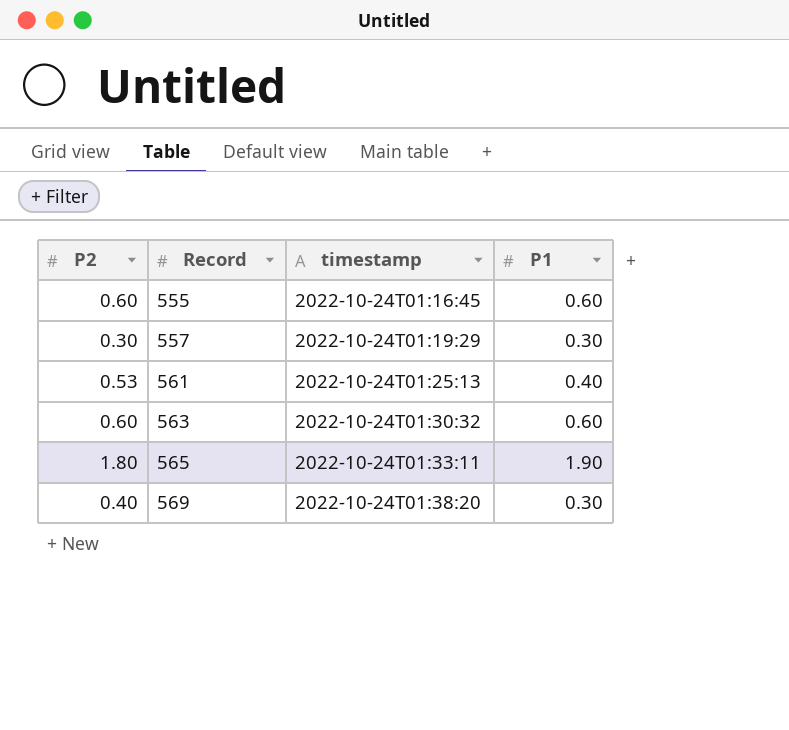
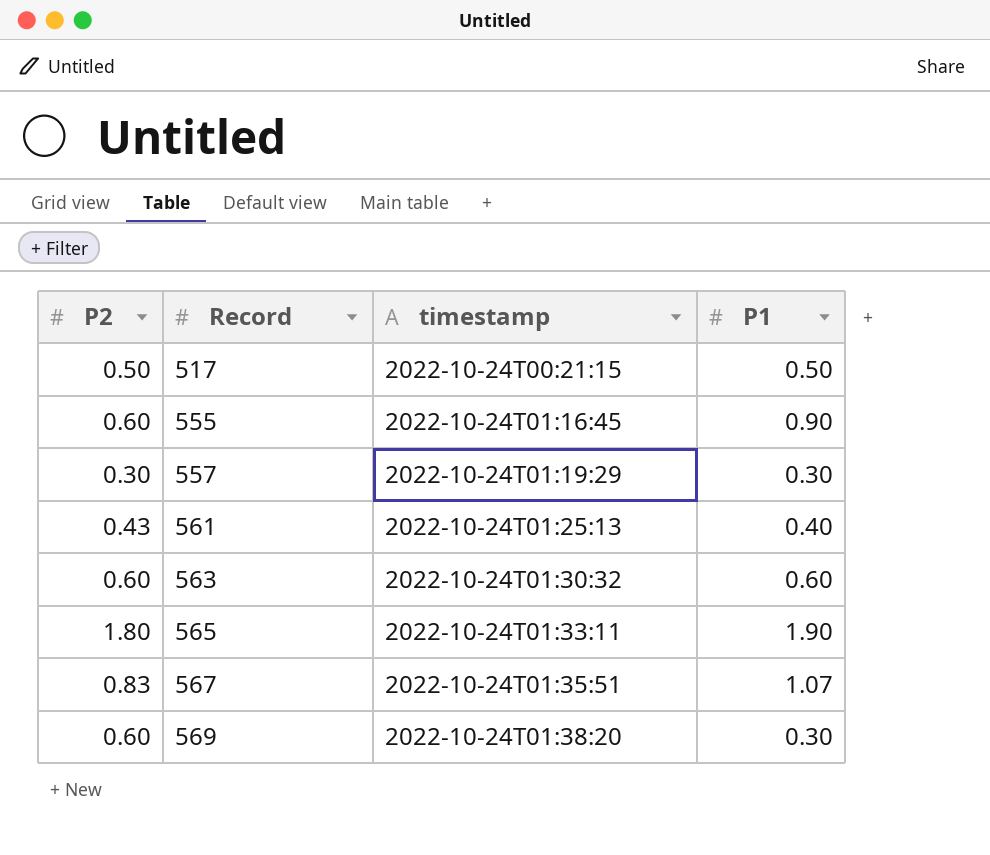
row 517: none -> 0.50 | 2022-10-24T00:21:15 | 0.50
555 | P1: 0.60 -> 0.90
561 | P2: 0.53 -> 0.43
row 567: none -> 0.83 | 2022-10-24T01:35:51 | 1.07
569 | P2: 0.40 -> 0.60

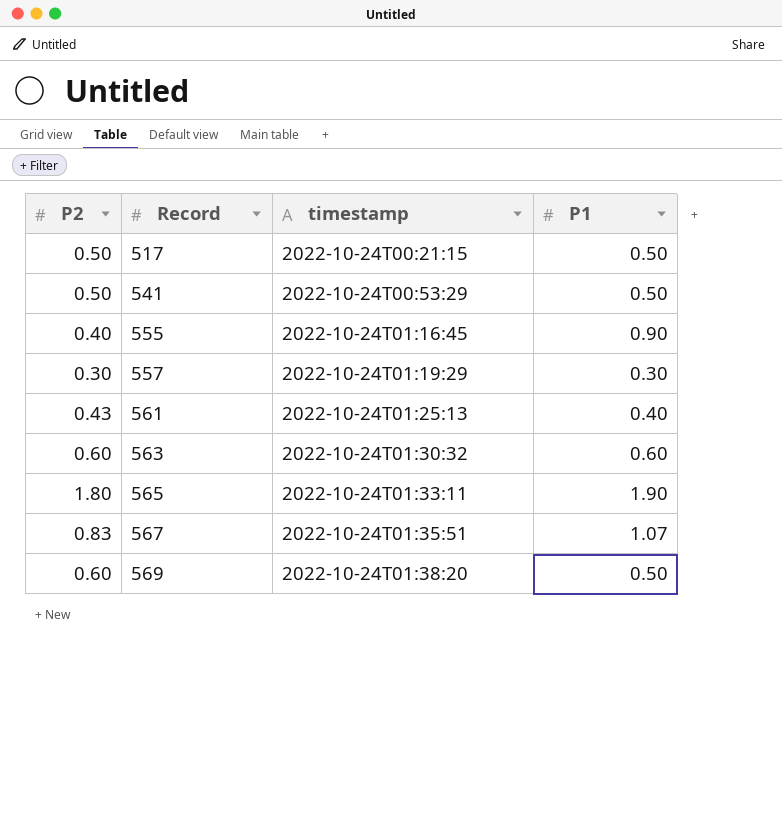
row 541: none -> 0.50 | 2022-10-24T00:53:29 | 0.50
555 | P2: 0.60 -> 0.40
569 | P1: 0.30 -> 0.50

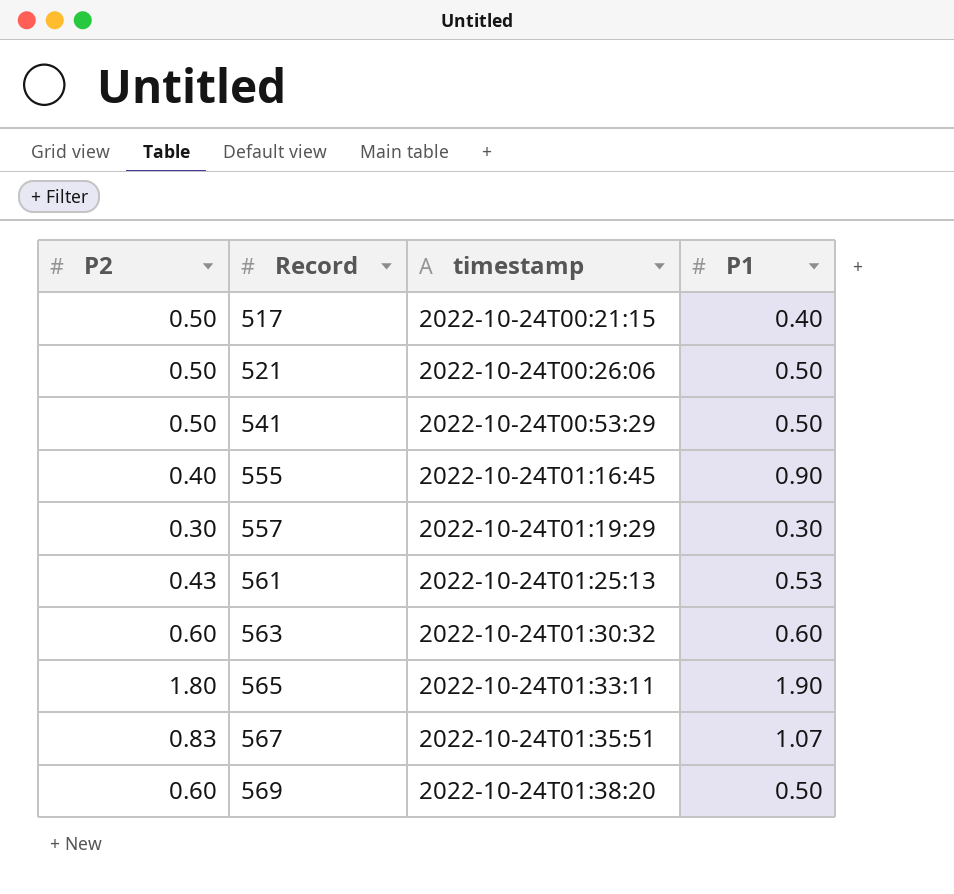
517 | P1: 0.50 -> 0.40
row 521: none -> 0.50 | 2022-10-24T00:26:06 | 0.50
561 | P1: 0.40 -> 0.53

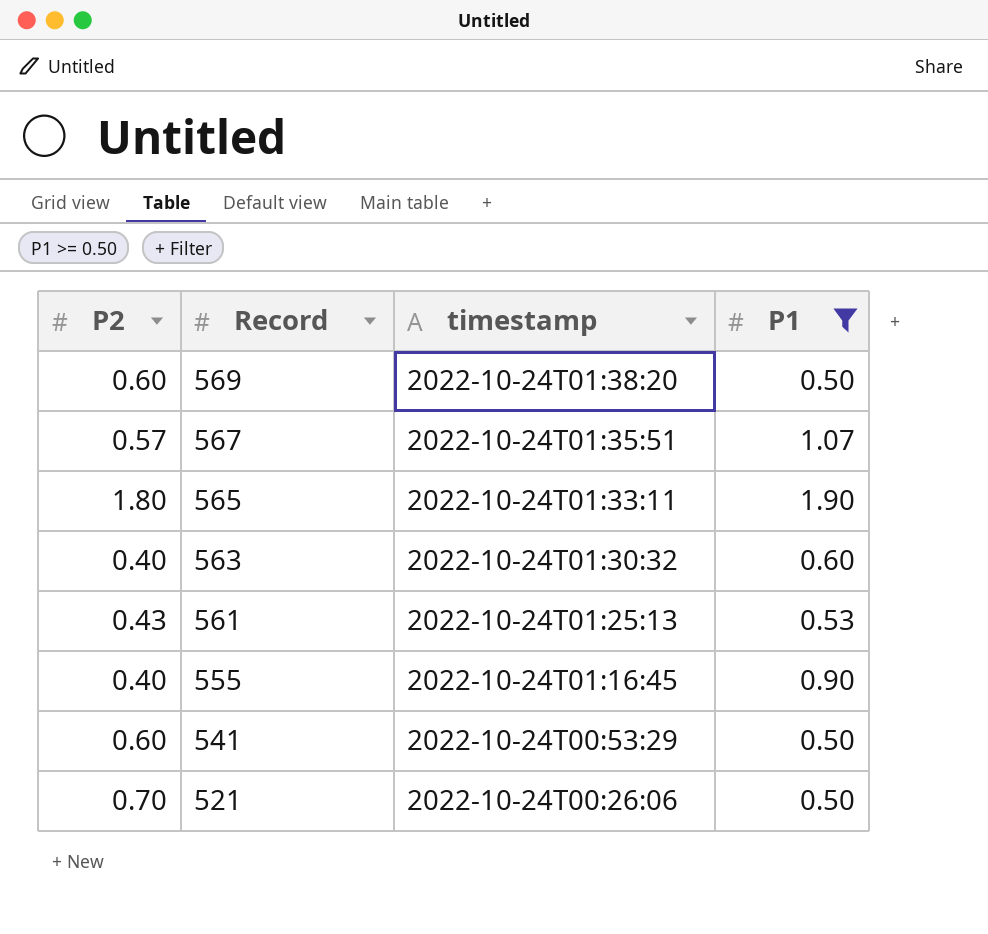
filter: none -> P1 >= 0.50
row order: Record ascending -> Record descending
567 | P2: 0.83 -> 0.57
563 | P2: 0.60 -> 0.40
541 | P2: 0.50 -> 0.60
521 | P2: 0.50 -> 0.70

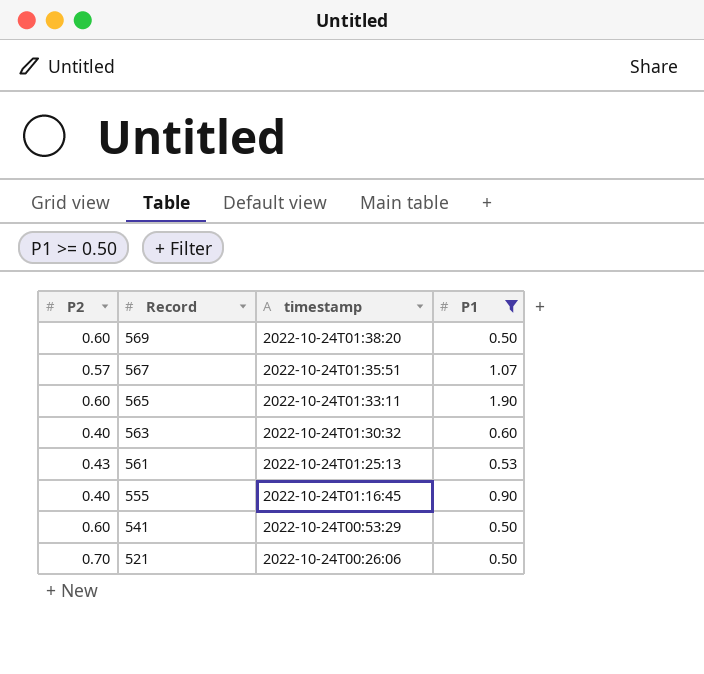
565 | P2: 1.80 -> 0.60

